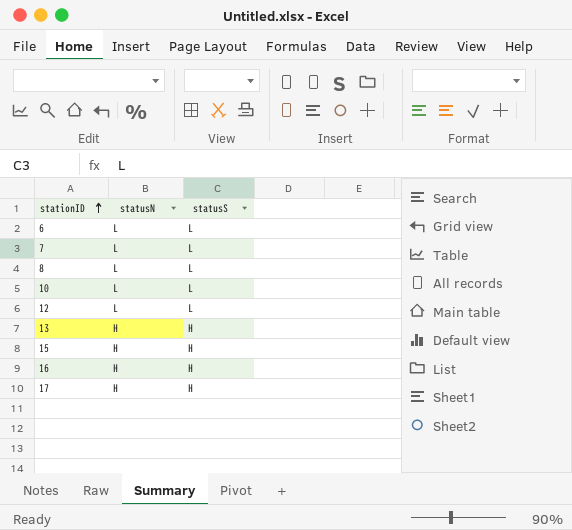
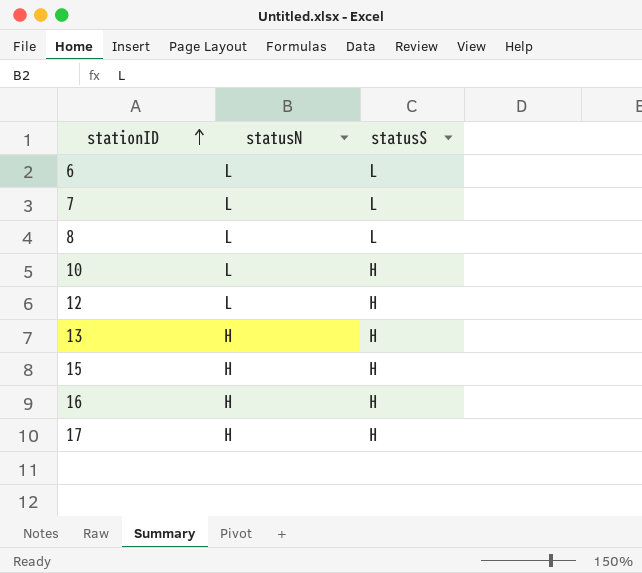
10 | statusS: L -> H
12 | statusS: L -> H

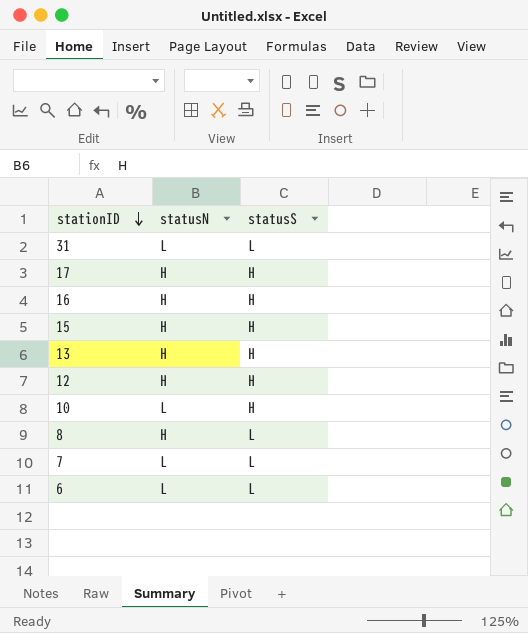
row order: stationID ascending -> stationID descending
row 31: none -> L | L
12 | statusN: L -> H
8 | statusN: L -> H

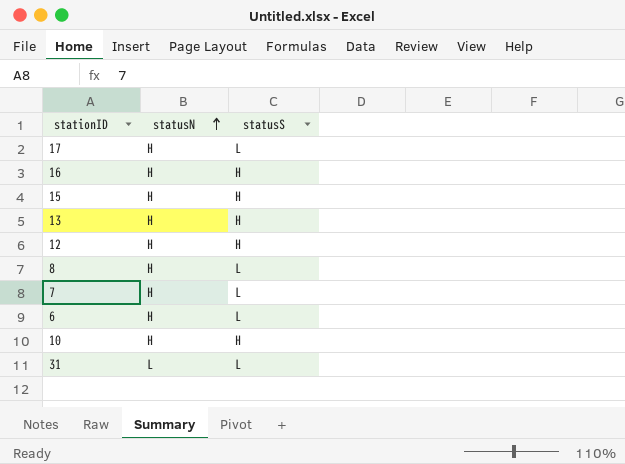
row order: stationID descending -> statusN ascending
17 | statusS: H -> L
7 | statusN: L -> H
6 | statusN: L -> H
10 | statusN: L -> H

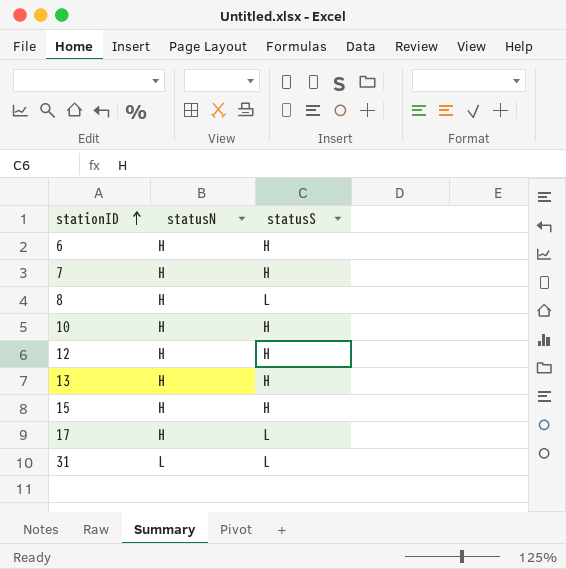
row order: statusN ascending -> stationID ascending
row 16: H | H -> none
6 | statusS: L -> H
7 | statusS: L -> H

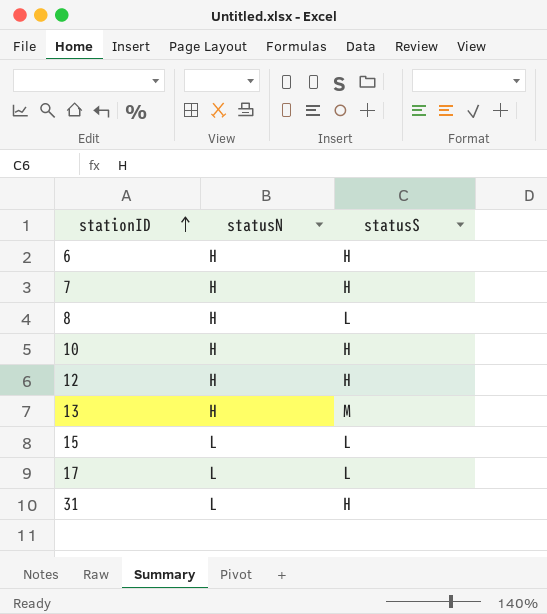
13 | statusS: H -> M
15 | statusN: H -> L
15 | statusS: H -> L
17 | statusN: H -> L
31 | statusS: L -> H

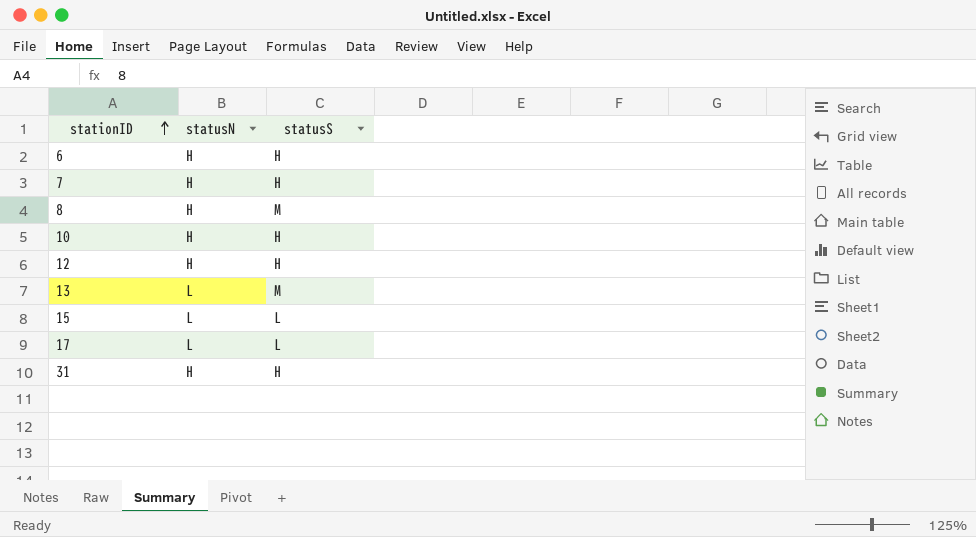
8 | statusS: L -> M
13 | statusN: H -> L
31 | statusN: L -> H

